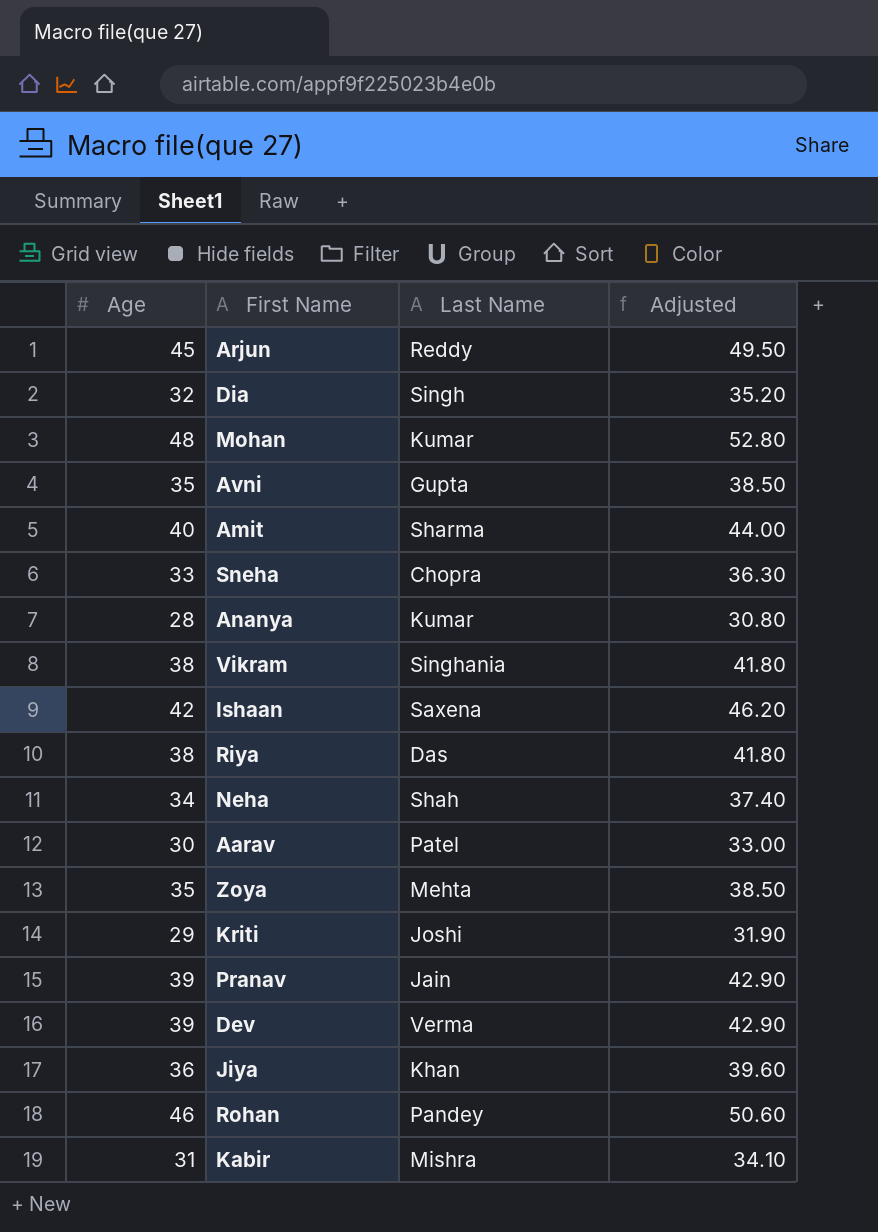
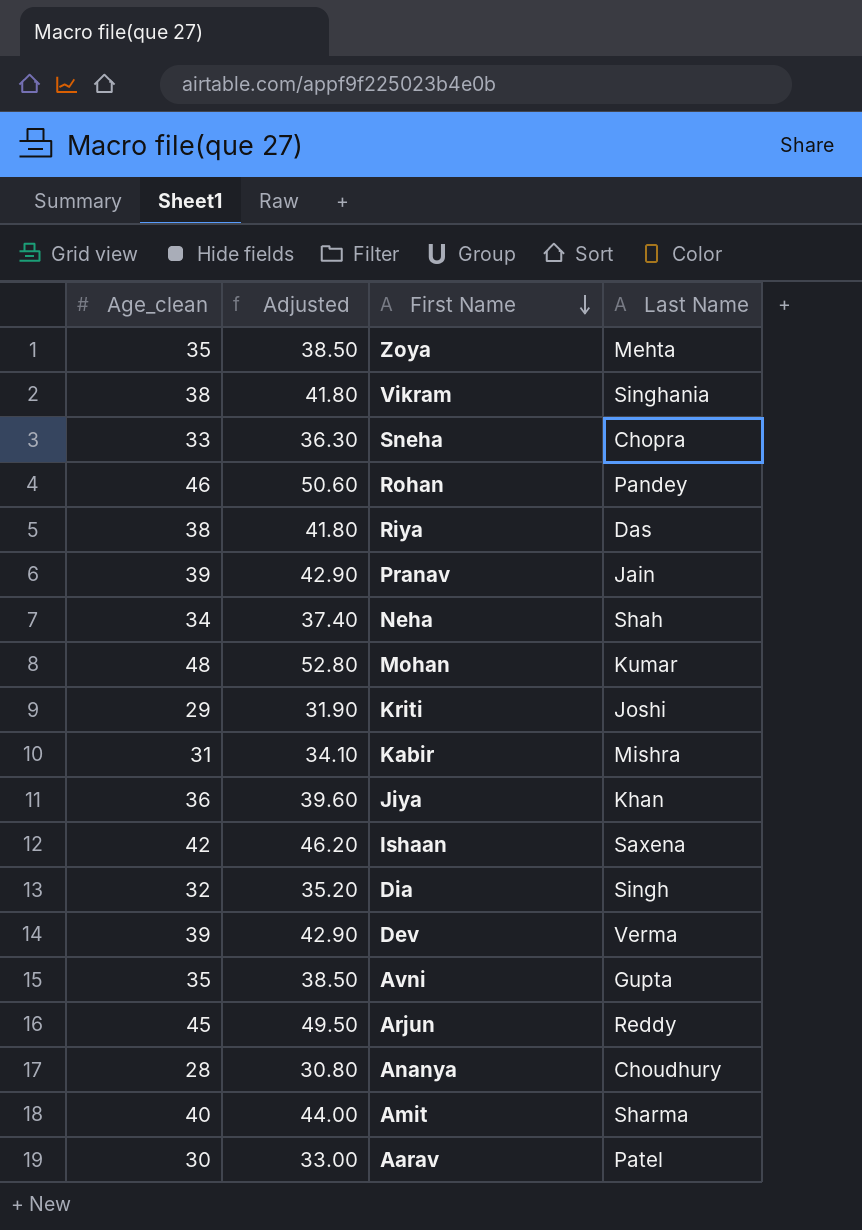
row order: none -> First Name descending
column name: Age -> Age_clean
column Adjusted | position: 4 -> 2
Ananya | Last Name: Kumar -> Choudhury

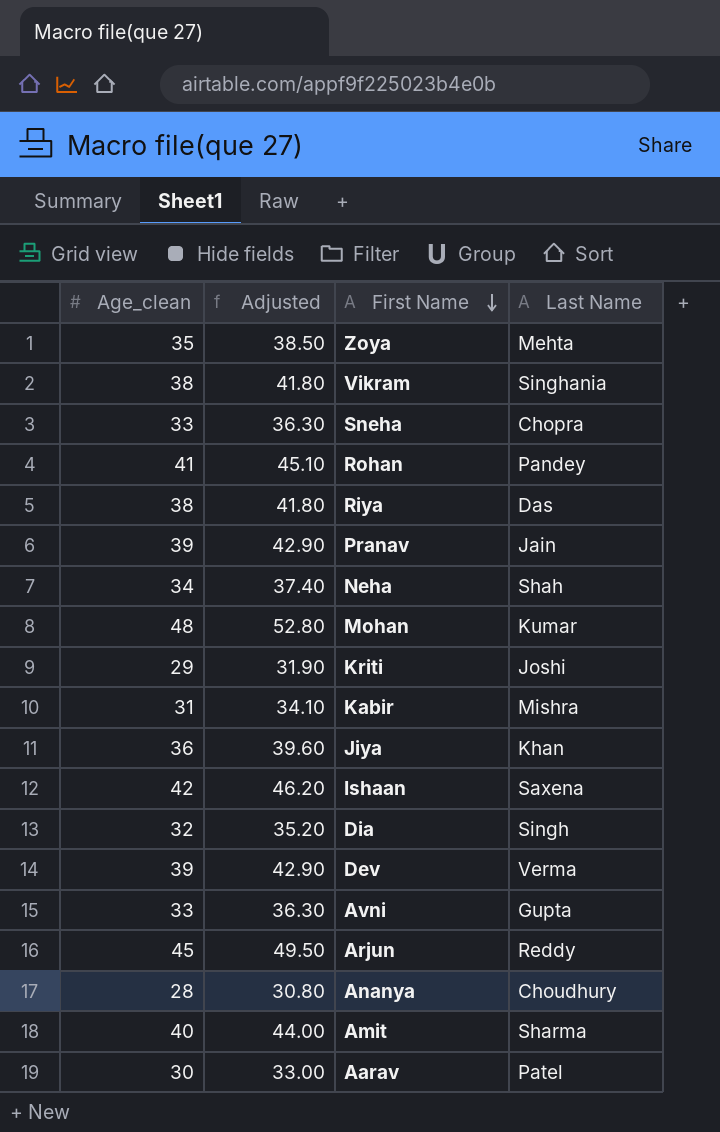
Rohan | Age_clean: 46 -> 41
Rohan | Adjusted: 50.60 -> 45.10
Avni | Age_clean: 35 -> 33
Avni | Adjusted: 38.50 -> 36.30

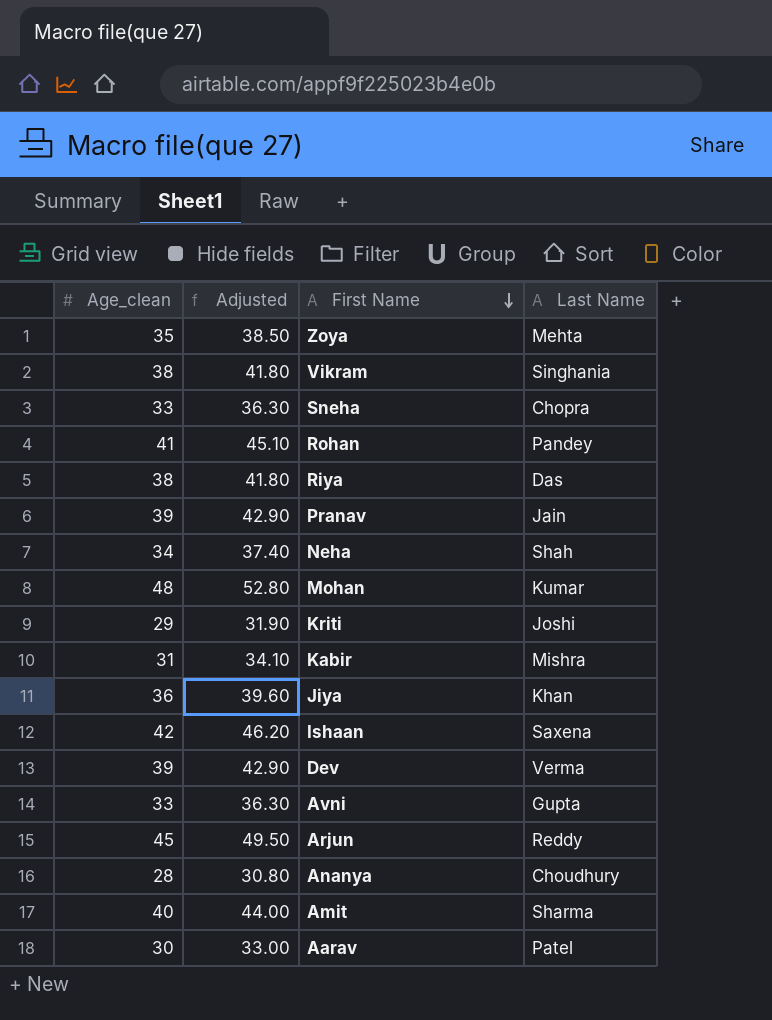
row Dia: 32 | 35.20 | Singh -> none

